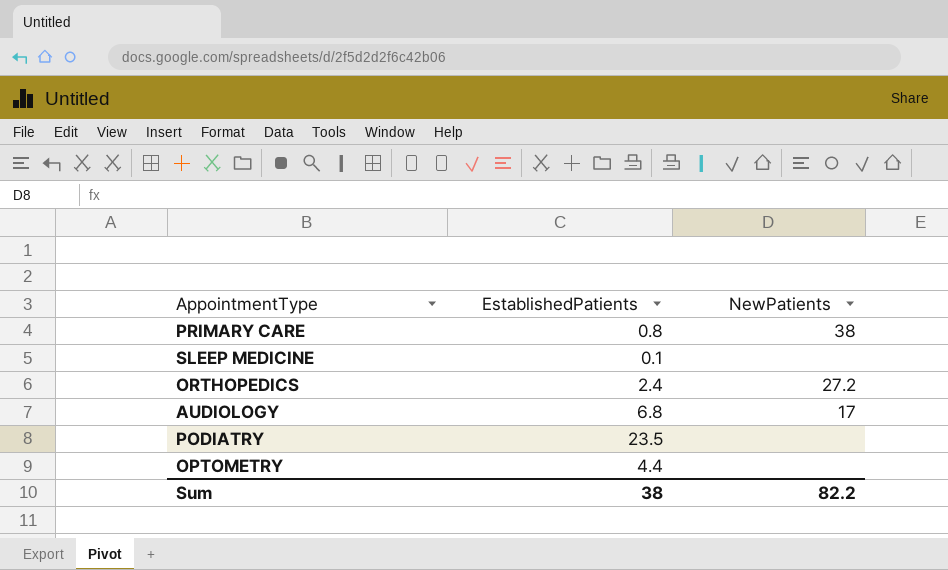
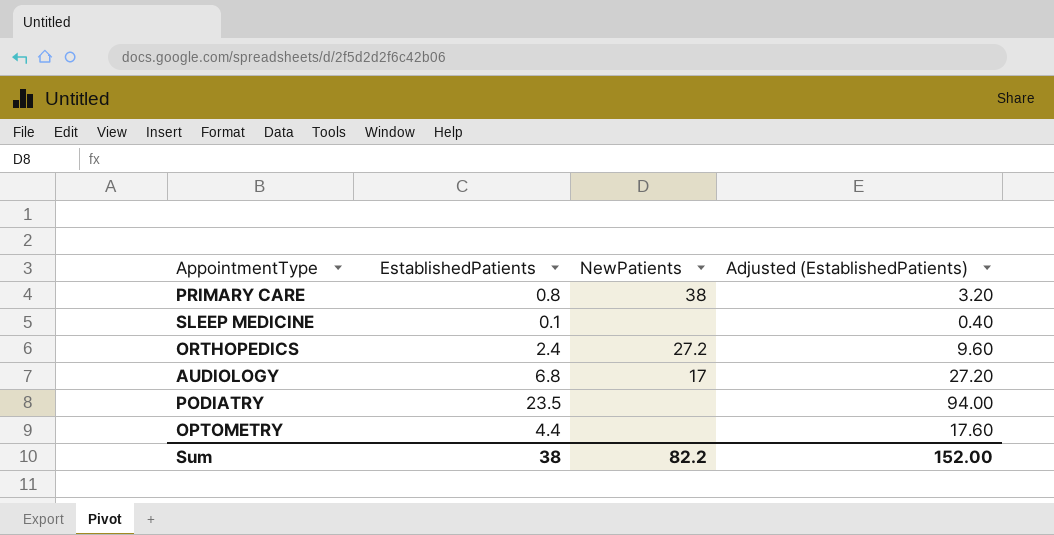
column Adjusted (EstablishedPatients) | formula: none -> [EstablishedPatients] * 4

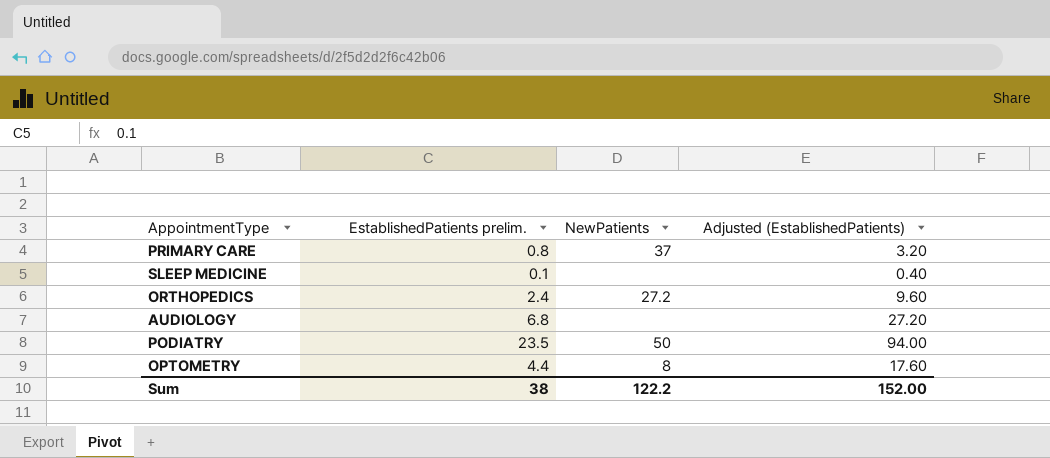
column name: EstablishedPatients -> EstablishedPatients prelim.
PRIMARY CARE | NewPatients: 38 -> 37
AUDIOLOGY | NewPatients: 17 -> none
PODIATRY | NewPatients: none -> 50
OPTOMETRY | NewPatients: none -> 8
Sum | NewPatients: 82.2 -> 122.2

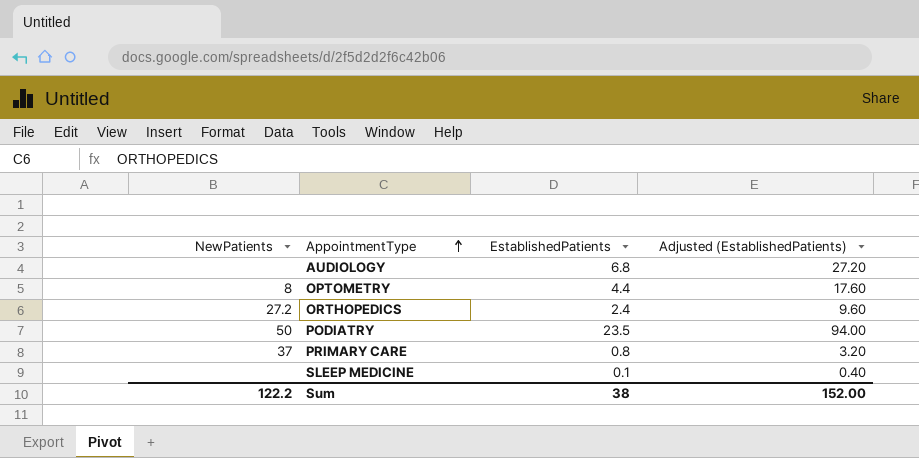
row order: none -> AppointmentType ascending
column NewPatients | position: 3 -> 1
column name: EstablishedPatients prelim. -> EstablishedPatients

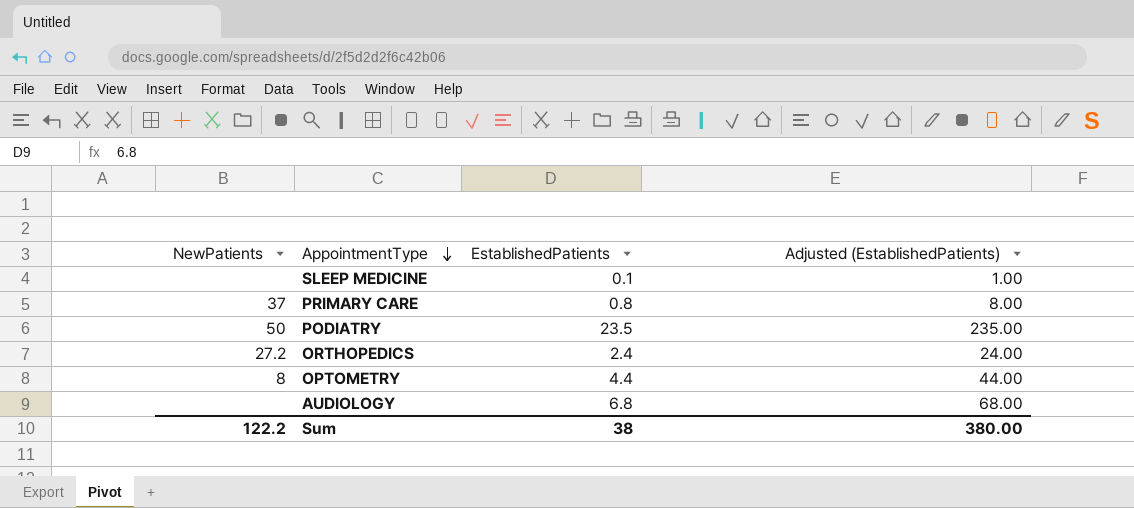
row order: AppointmentType ascending -> AppointmentType descending
column Adjusted (EstablishedPatients) | formula: [EstablishedPatients] * 4 -> [EstablishedPatients] * 10
Sum | Adjusted (EstablishedPatients): 152.00 -> 380.00

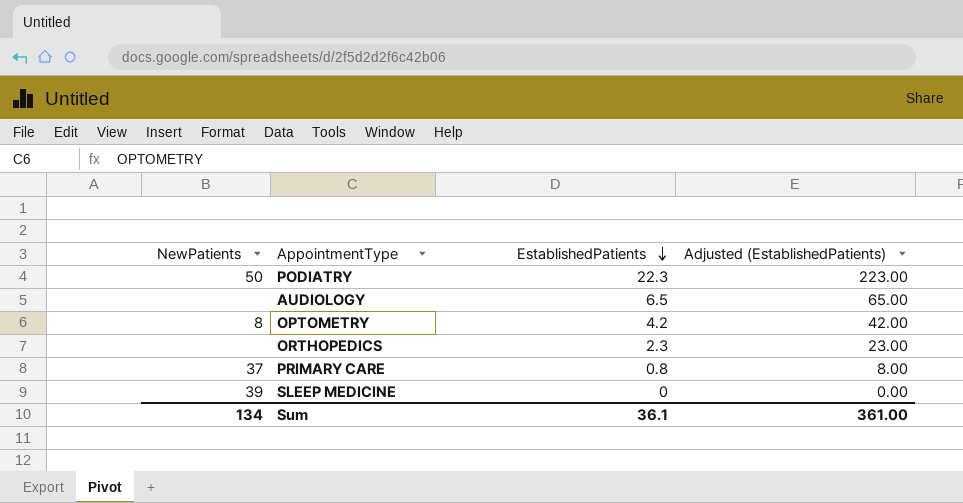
row order: AppointmentType descending -> EstablishedPatients descending
PODIATRY | EstablishedPatients: 23.5 -> 22.3
PODIATRY | Adjusted (EstablishedPatients): 235.00 -> 223.00
AUDIOLOGY | EstablishedPatients: 6.8 -> 6.5
AUDIOLOGY | Adjusted (EstablishedPatients): 68.00 -> 65.00
OPTOMETRY | EstablishedPatients: 4.4 -> 4.2
OPTOMETRY | Adjusted (EstablishedPatients): 44.00 -> 42.00
ORTHOPEDICS | NewPatients: 27.2 -> none
ORTHOPEDICS | EstablishedPatients: 2.4 -> 2.3
ORTHOPEDICS | Adjusted (EstablishedPatients): 24.00 -> 23.00
SLEEP MEDICINE | NewPatients: none -> 39
SLEEP MEDICINE | EstablishedPatients: 0.1 -> 0
SLEEP MEDICINE | Adjusted (EstablishedPatients): 1.00 -> 0.00
Sum | NewPatients: 122.2 -> 134
Sum | EstablishedPatients: 38 -> 36.1
Sum | Adjusted (EstablishedPatients): 380.00 -> 361.00

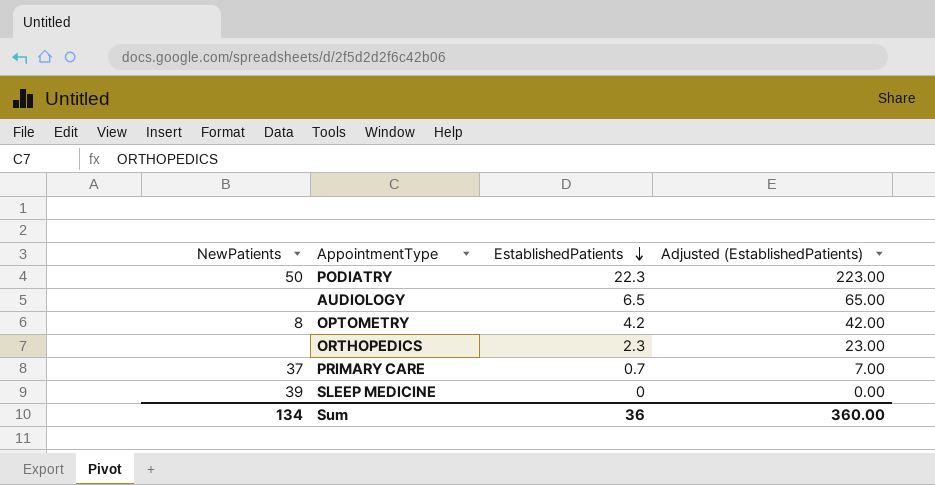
PRIMARY CARE | EstablishedPatients: 0.8 -> 0.7
PRIMARY CARE | Adjusted (EstablishedPatients): 8.00 -> 7.00
Sum | EstablishedPatients: 36.1 -> 36
Sum | Adjusted (EstablishedPatients): 361.00 -> 360.00

